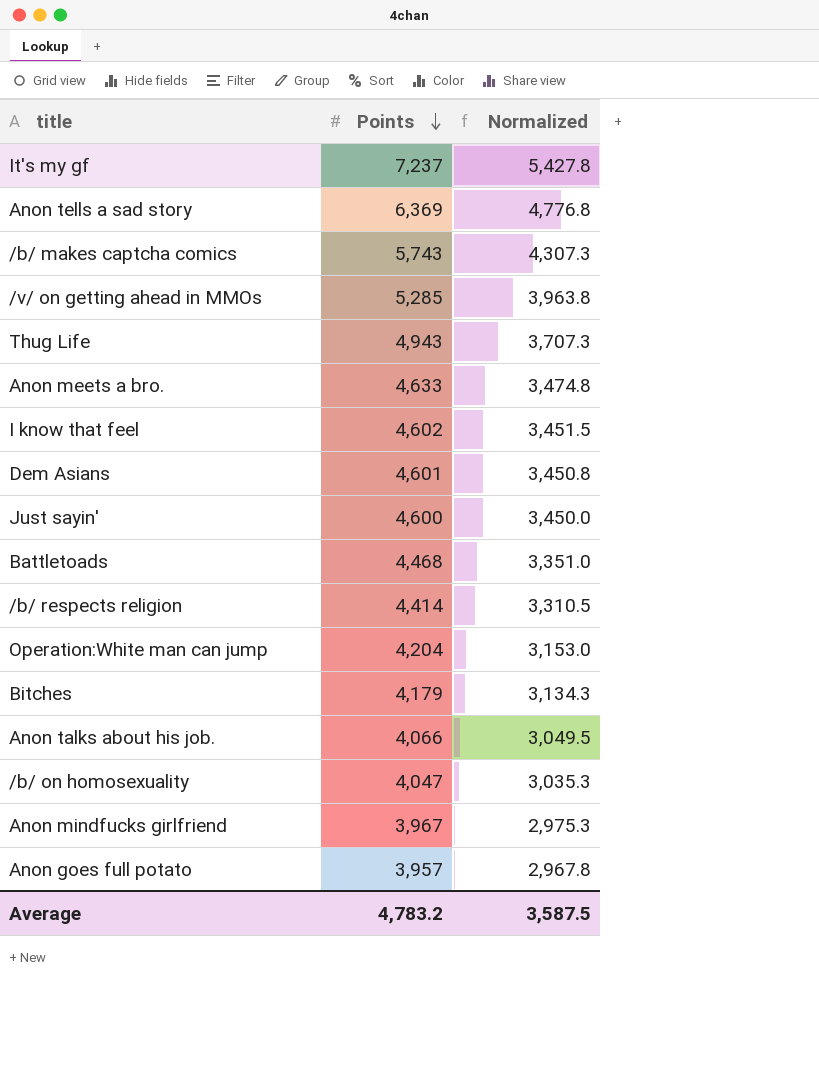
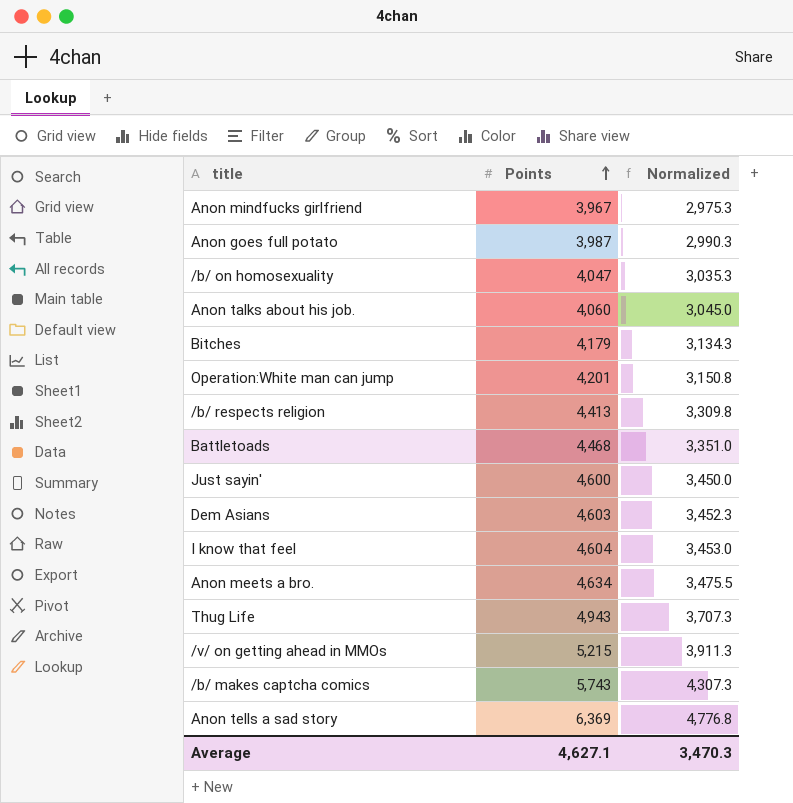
row order: Points descending -> Points ascending
row It's my gf: 7,237 | 5,427.8 -> none
Anon goes full potato | Points: 3,957 -> 3,987
Anon goes full potato | Normalized: 2,967.8 -> 2,990.3
Anon talks about his job. | Points: 4,066 -> 4,060
Anon talks about his job. | Normalized: 3,049.5 -> 3,045.0
Operation:White man can jump | Points: 4,204 -> 4,201
Operation:White man can jump | Normalized: 3,153.0 -> 3,150.8
/b/ respects religion | Points: 4,414 -> 4,413
/b/ respects religion | Normalized: 3,310.5 -> 3,309.8
Dem Asians | Points: 4,601 -> 4,603
Dem Asians | Normalized: 3,450.8 -> 3,452.3
I know that feel | Points: 4,602 -> 4,604
I know that feel | Normalized: 3,451.5 -> 3,453.0
Anon meets a bro. | Points: 4,633 -> 4,634
Anon meets a bro. | Normalized: 3,474.8 -> 3,475.5
/v/ on getting ahead in MMOs | Points: 5,285 -> 5,215
/v/ on getting ahead in MMOs | Normalized: 3,963.8 -> 3,911.3
Average | Points: 4,783.2 -> 4,627.1
Average | Normalized: 3,587.5 -> 3,470.3

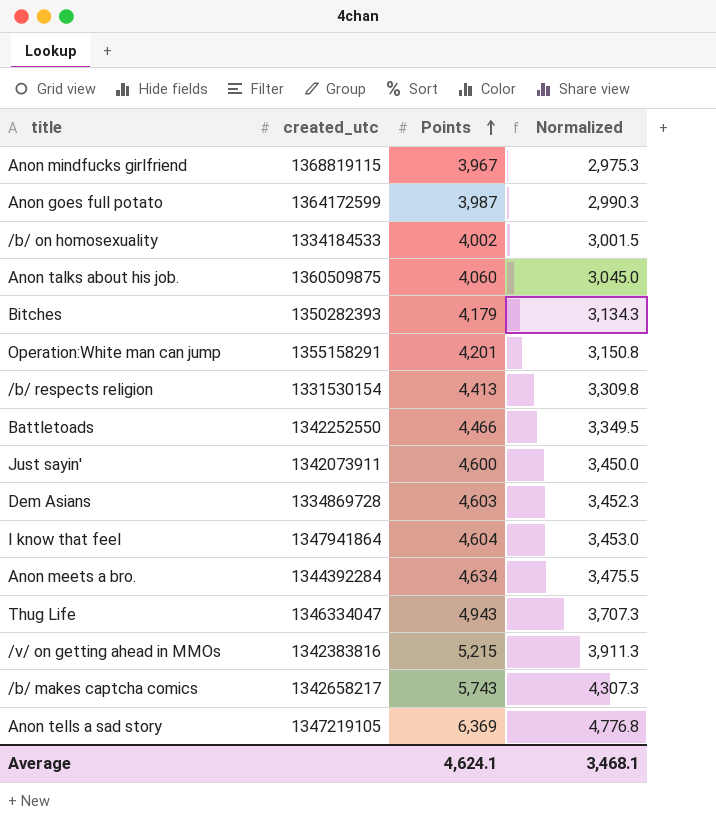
column created_utc | position: none -> 2
/b/ on homosexuality | Points: 4,047 -> 4,002
/b/ on homosexuality | Normalized: 3,035.3 -> 3,001.5
Battletoads | Points: 4,468 -> 4,466
Battletoads | Normalized: 3,351.0 -> 3,349.5
Average | Points: 4,627.1 -> 4,624.1
Average | Normalized: 3,470.3 -> 3,468.1

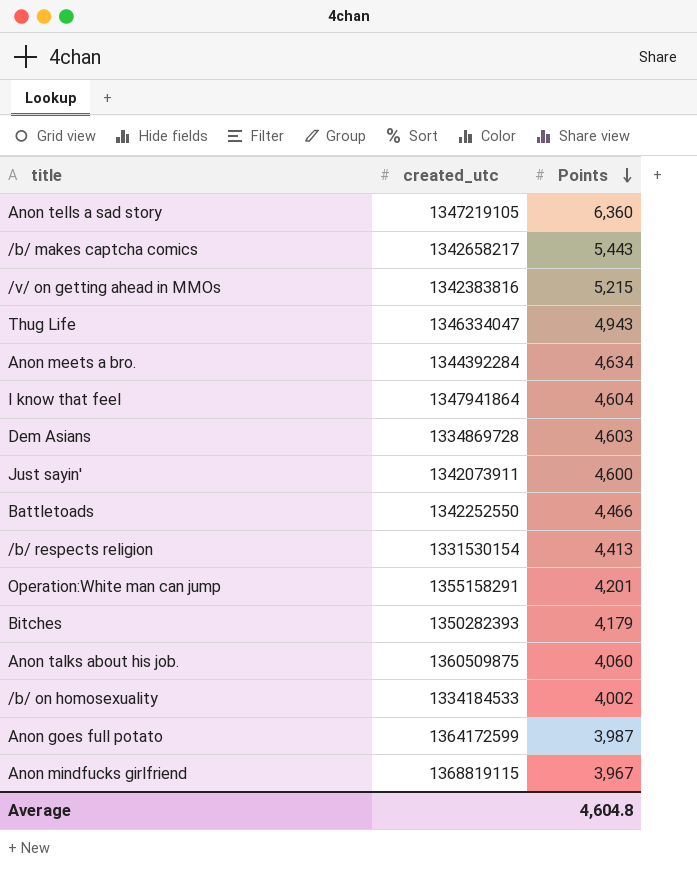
row order: Points ascending -> Points descending
column Normalized | formula: [Points] * 0.75 -> none
Anon tells a sad story | Points: 6,369 -> 6,360
/b/ makes captcha comics | Points: 5,743 -> 5,443
Average | Points: 4,624.1 -> 4,604.8

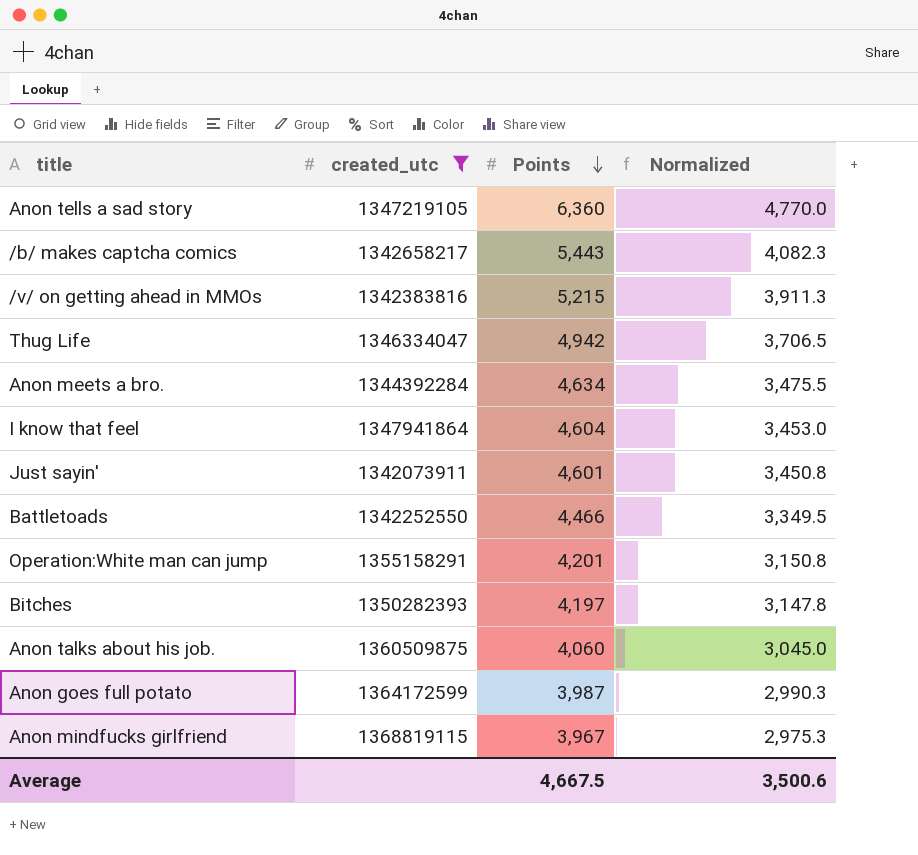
filter: none -> created_utc >= 1342073911
column Normalized | formula: none -> [Points] * 0.75
Thug Life | Points: 4,943 -> 4,942
Just sayin' | Points: 4,600 -> 4,601
Bitches | Points: 4,179 -> 4,197
Average | Points: 4,604.8 -> 4,667.5

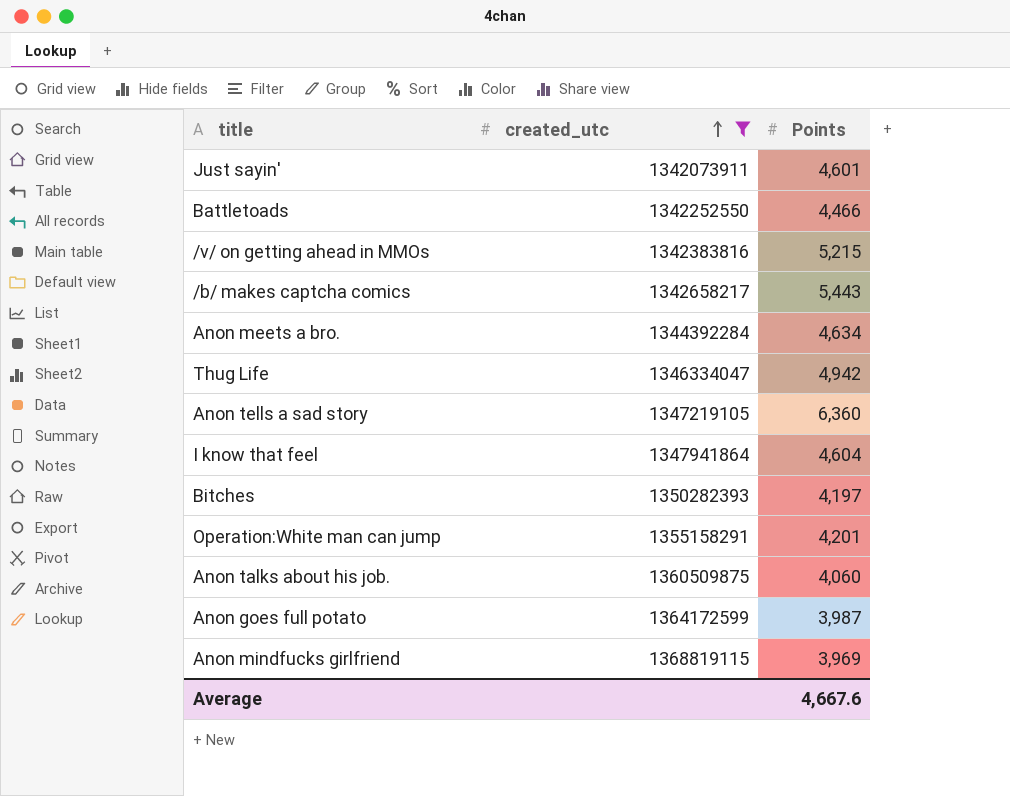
row order: Points descending -> created_utc ascending
column Normalized | formula: [Points] * 0.75 -> none
Anon mindfucks girlfriend | Points: 3,967 -> 3,969
Average | Points: 4,667.5 -> 4,667.6

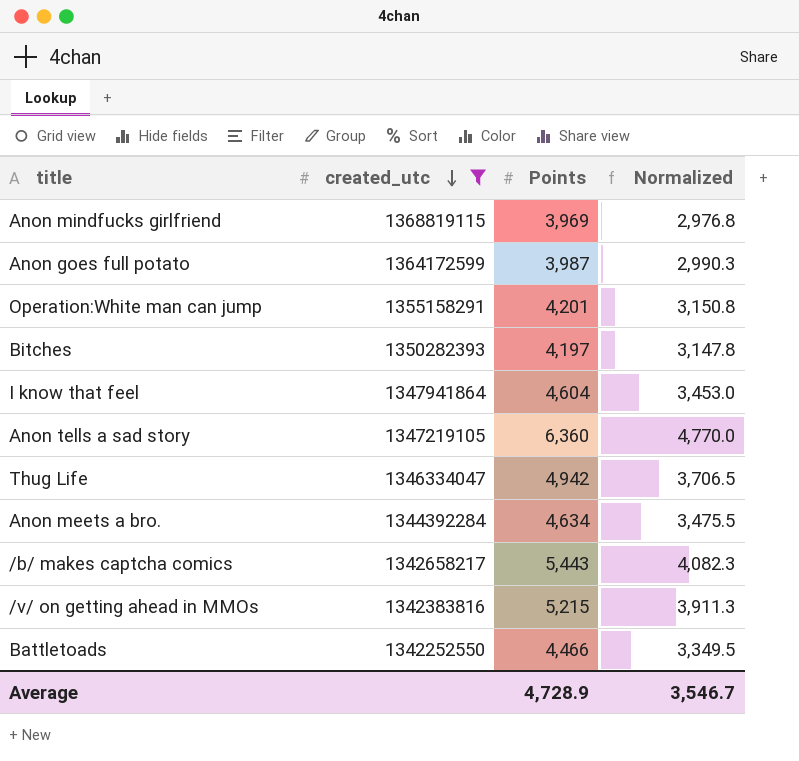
row order: created_utc ascending -> created_utc descending
column Normalized | formula: none -> [Points] * 0.75
row Just sayin': 1342073911 | 4,601 -> none
row Anon talks about his job.: 1360509875 | 4,060 -> none
Average | Points: 4,667.6 -> 4,728.9

